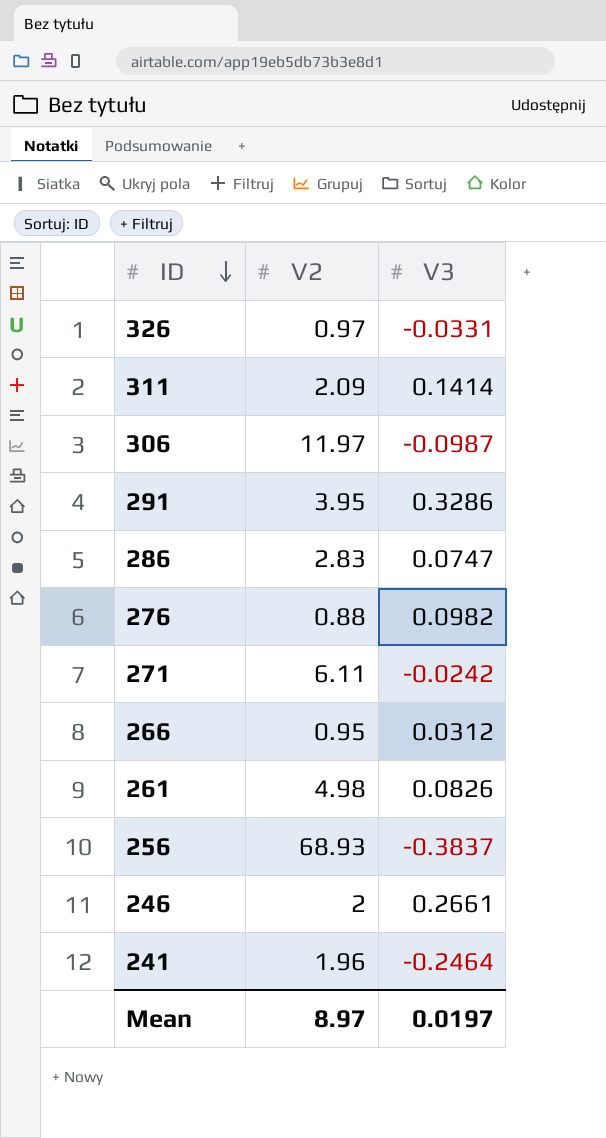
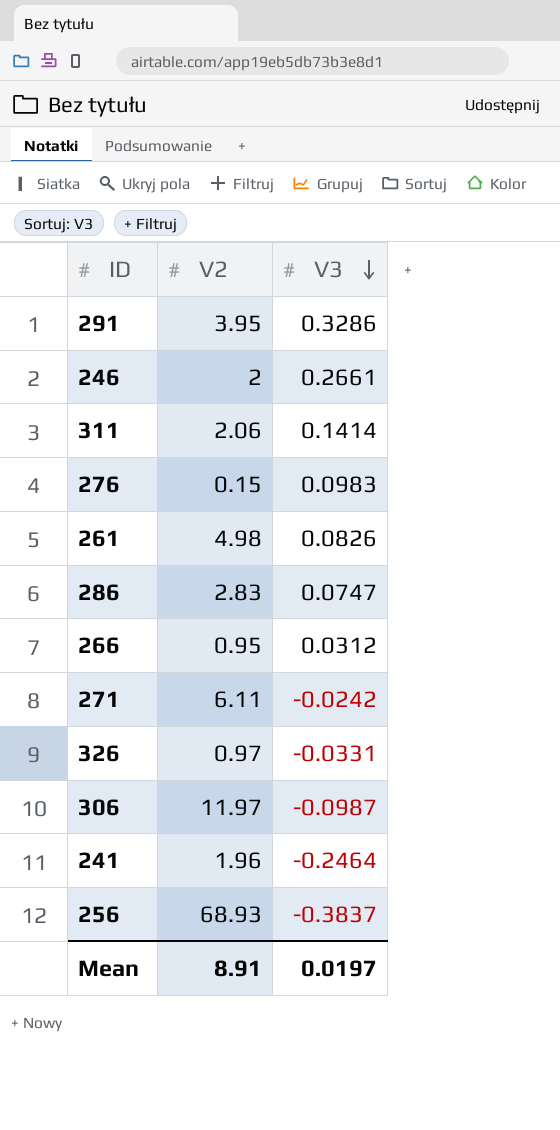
row order: ID descending -> V3 descending
311 | V2: 2.09 -> 2.06
276 | V2: 0.88 -> 0.15
276 | V3: 0.0982 -> 0.0983
Mean | V2: 8.97 -> 8.91

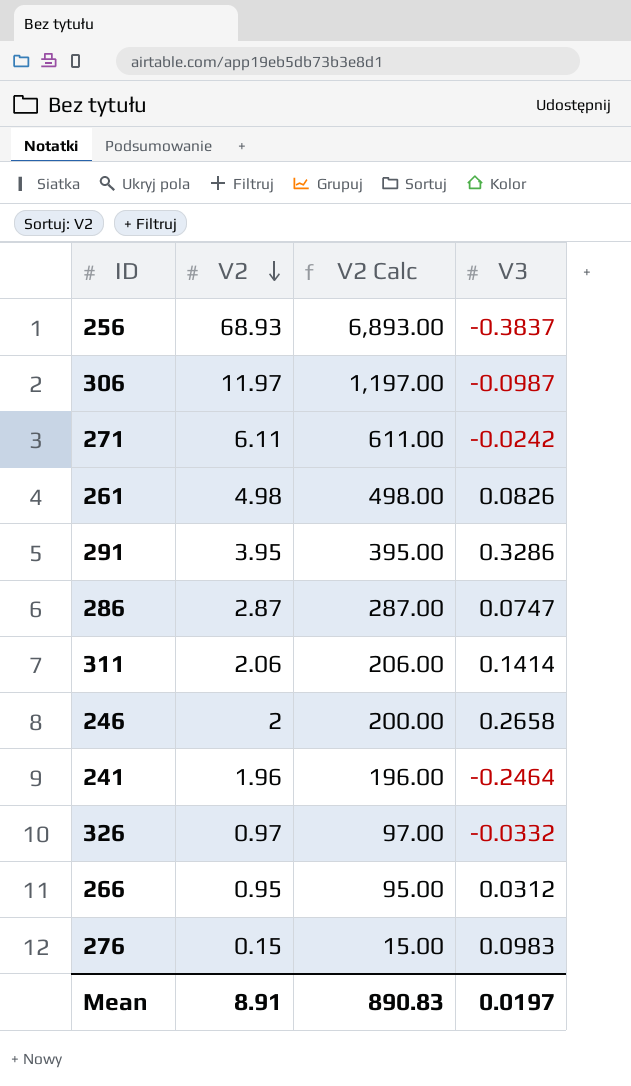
row order: V3 descending -> V2 descending
column V2 Calc | formula: none -> [V2] * 100
286 | V2: 2.83 -> 2.87
246 | V3: 0.2661 -> 0.2658
326 | V3: -0.0331 -> -0.0332

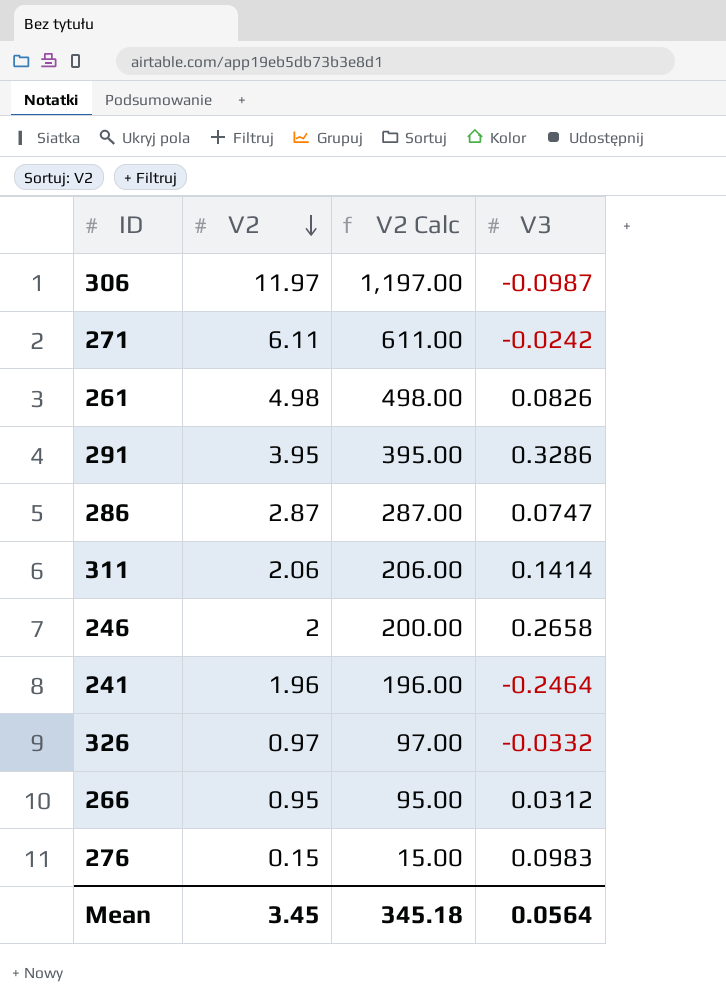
row 256: 68.93 | 6,893.00 | -0.3837 -> none
Mean | V2: 8.91 -> 3.45
Mean | V2 Calc: 890.83 -> 345.18
Mean | V3: 0.0197 -> 0.0564

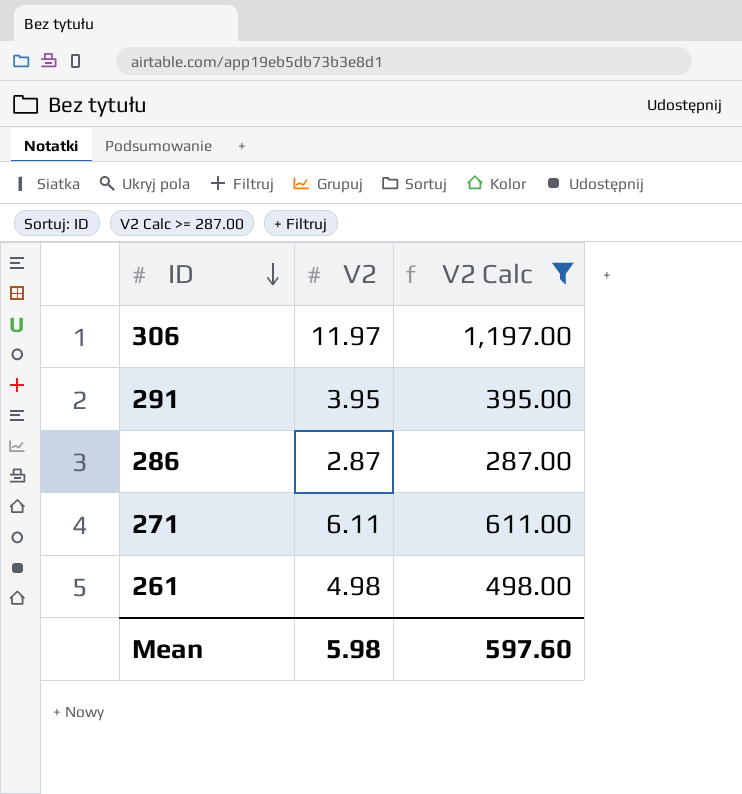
filter: none -> V2 Calc >= 287.00
row order: V2 descending -> ID descending
column V3 | position: 4 -> none
Mean | V2: 3.45 -> 5.98
Mean | V2 Calc: 345.18 -> 597.60

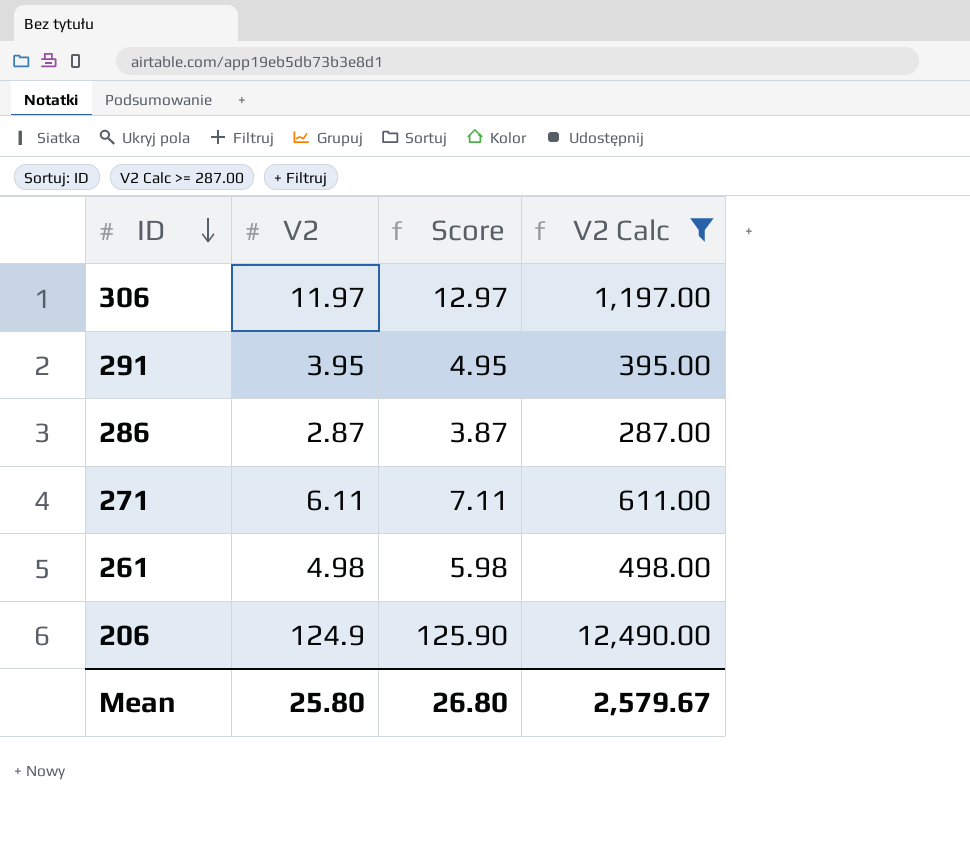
column Score | formula: none -> [V2] + 1
row 206: none -> 124.9 | 125.90 | 12,490.00
Mean | V2: 5.98 -> 25.80
Mean | V2 Calc: 597.60 -> 2,579.67

